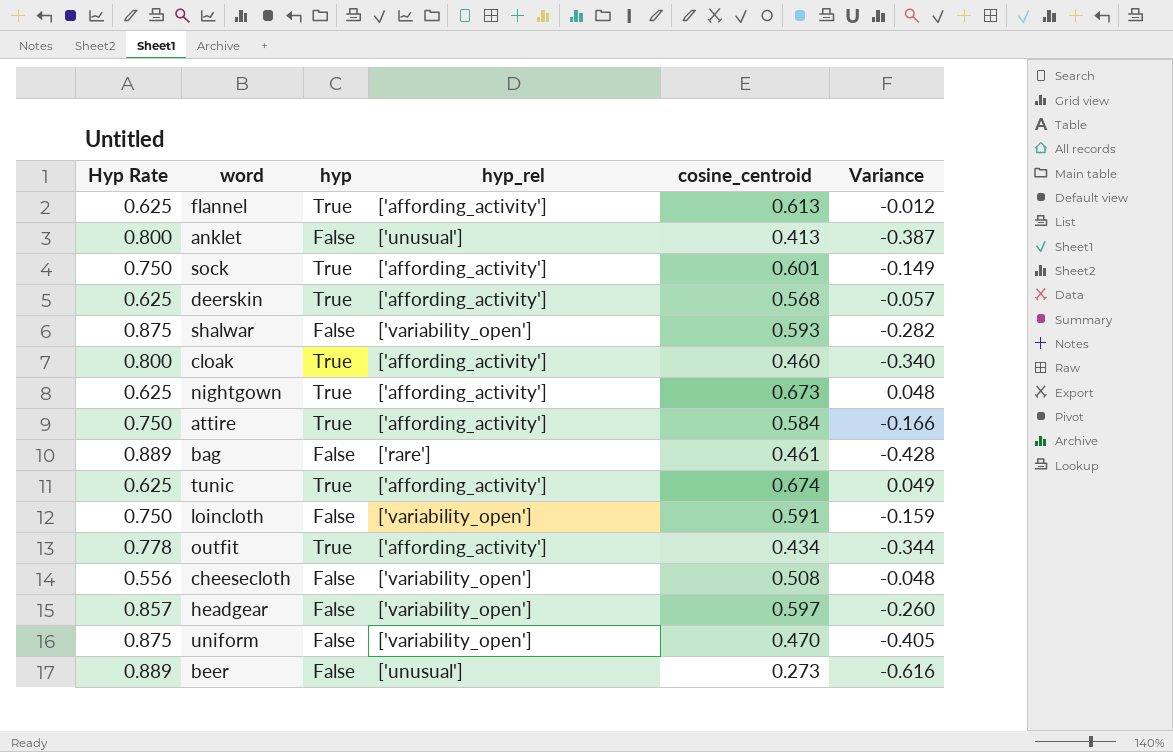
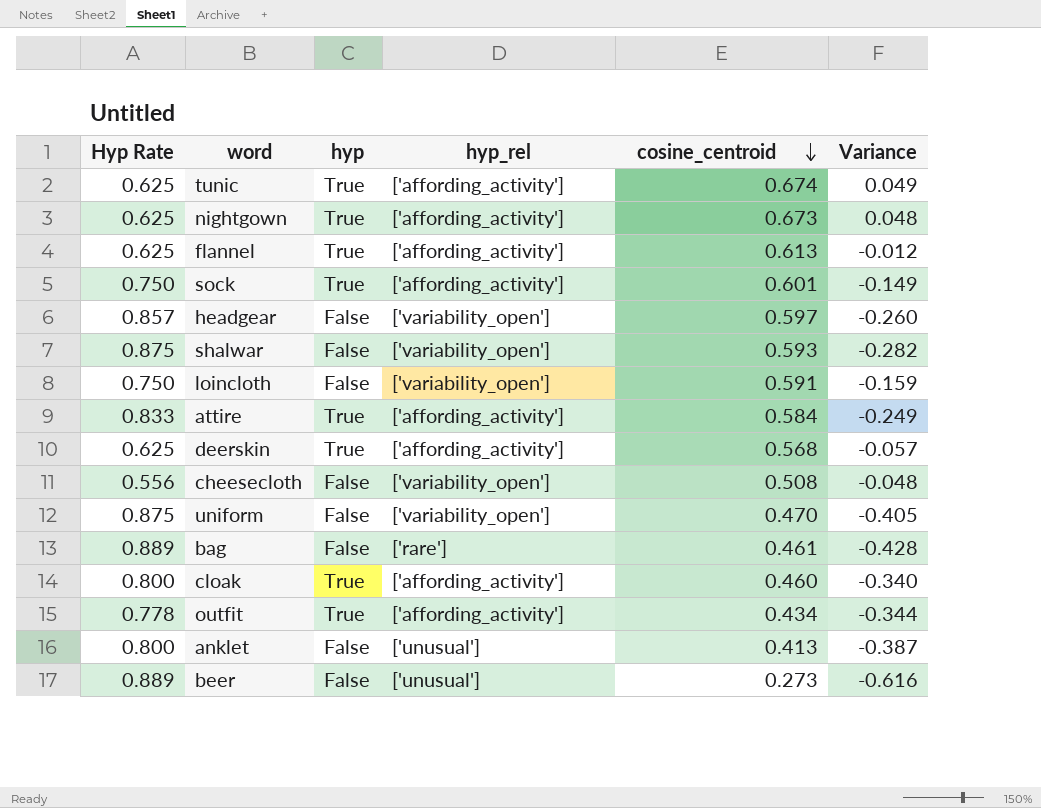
row order: none -> cosine_centroid descending
attire | Hyp Rate: 0.750 -> 0.833
attire | Variance: -0.166 -> -0.249

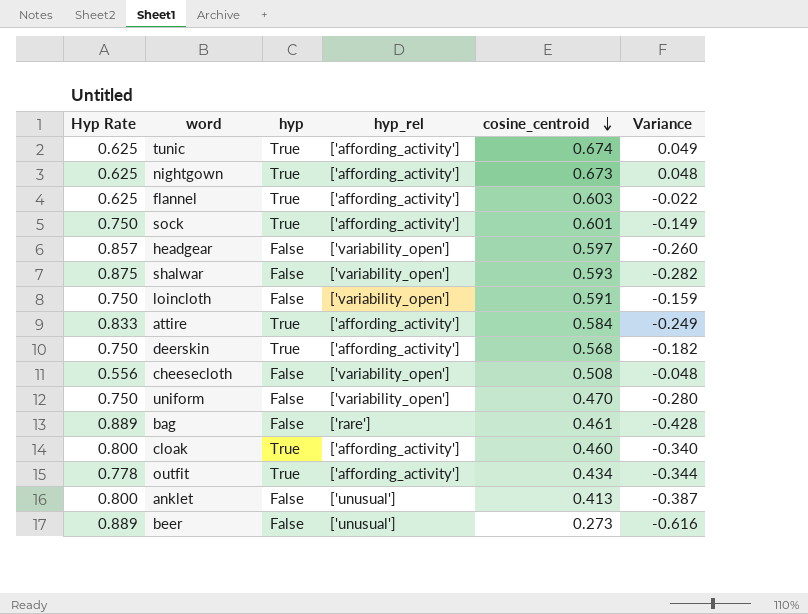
flannel | cosine_centroid: 0.613 -> 0.603
flannel | Variance: -0.012 -> -0.022
deerskin | Hyp Rate: 0.625 -> 0.750
deerskin | Variance: -0.057 -> -0.182
uniform | Hyp Rate: 0.875 -> 0.750
uniform | Variance: -0.405 -> -0.280

